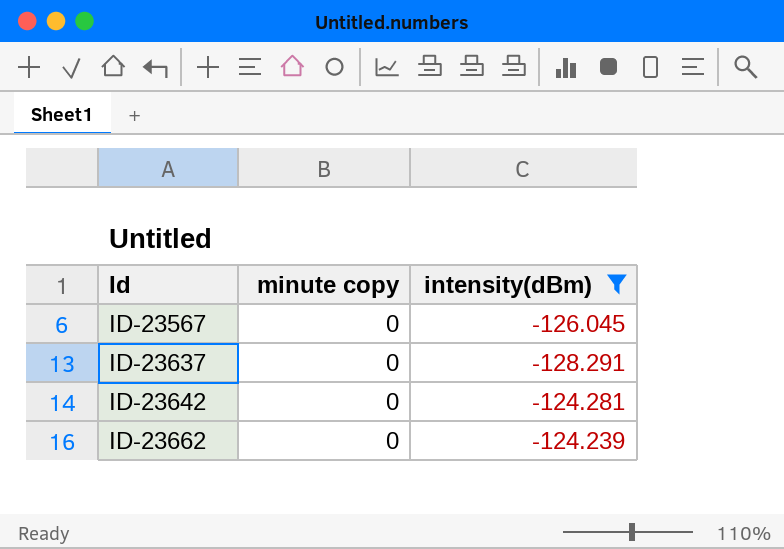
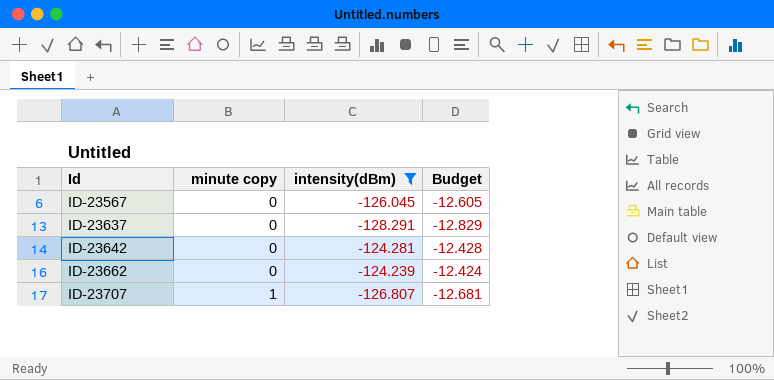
column Budget | formula: none -> [intensity(dBm)] * 0.1
row ID-23707: none -> 1 | -126.807 | -12.681

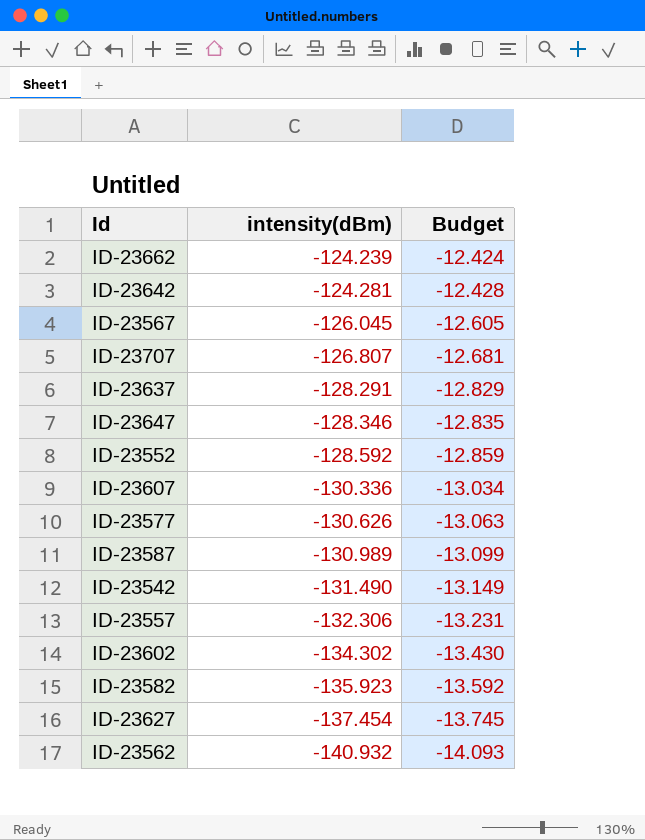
filter: intensity(dBm) >= -128.291 -> none
row order: Id ascending -> intensity(dBm) descending
column minute copy | position: 2 -> none

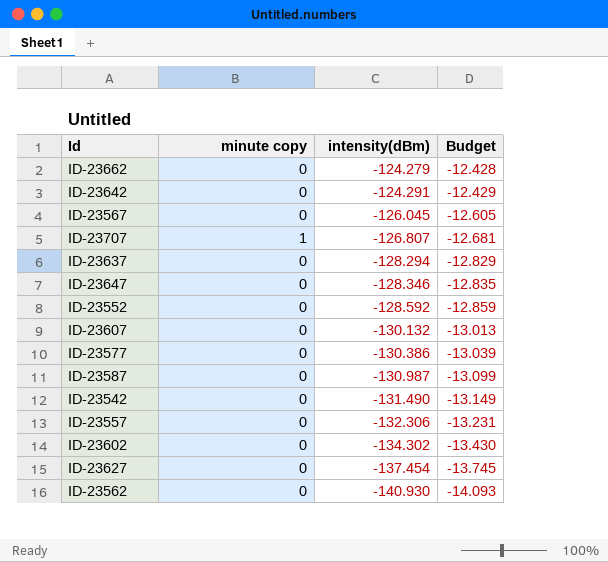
column minute copy | position: none -> 2
row ID-23582: -135.923 | -13.592 -> none
ID-23662 | intensity(dBm): -124.239 -> -124.279
ID-23662 | Budget: -12.424 -> -12.428
ID-23642 | intensity(dBm): -124.281 -> -124.291
ID-23642 | Budget: -12.428 -> -12.429
ID-23637 | intensity(dBm): -128.291 -> -128.294
ID-23607 | intensity(dBm): -130.336 -> -130.132
ID-23607 | Budget: -13.034 -> -13.013
ID-23577 | intensity(dBm): -130.626 -> -130.386
ID-23577 | Budget: -13.063 -> -13.039
ID-23587 | intensity(dBm): -130.989 -> -130.987
ID-23562 | intensity(dBm): -140.932 -> -140.930

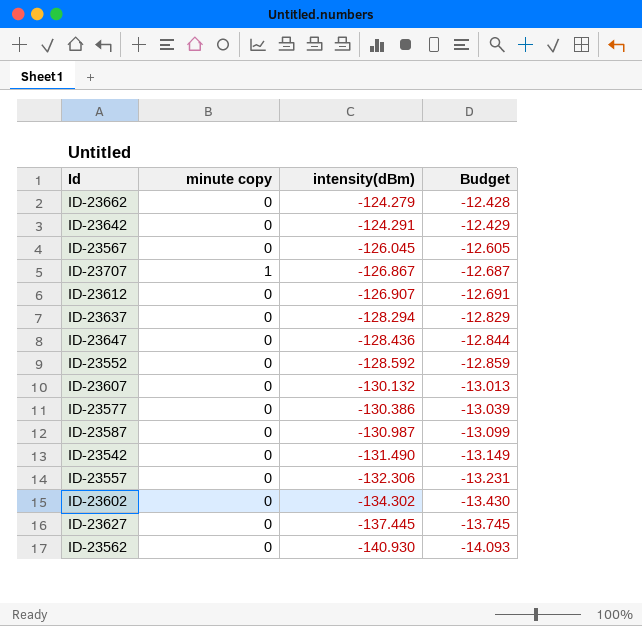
ID-23707 | intensity(dBm): -126.807 -> -126.867
ID-23707 | Budget: -12.681 -> -12.687
row ID-23612: none -> 0 | -126.907 | -12.691
ID-23647 | intensity(dBm): -128.346 -> -128.436
ID-23647 | Budget: -12.835 -> -12.844
ID-23627 | intensity(dBm): -137.454 -> -137.445

